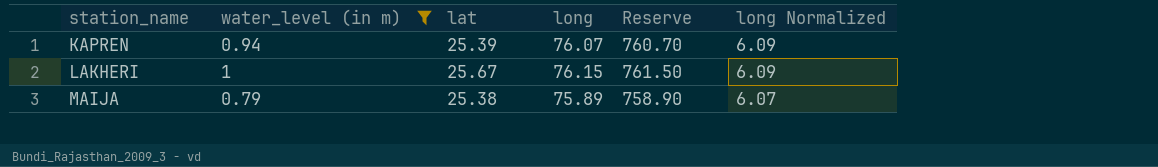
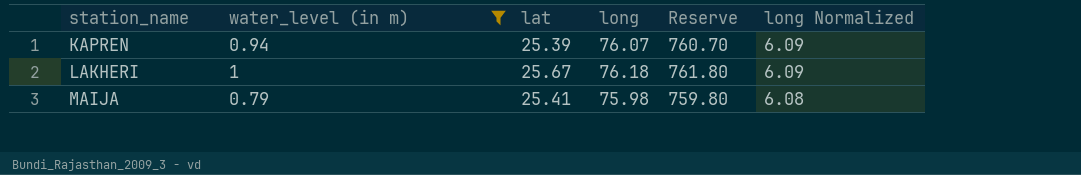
LAKHERI | long: 76.15 -> 76.18
LAKHERI | Reserve: 761.50 -> 761.80
MAIJA | lat: 25.38 -> 25.41
MAIJA | long: 75.89 -> 75.98
MAIJA | Reserve: 758.90 -> 759.80
MAIJA | long Normalized: 6.07 -> 6.08

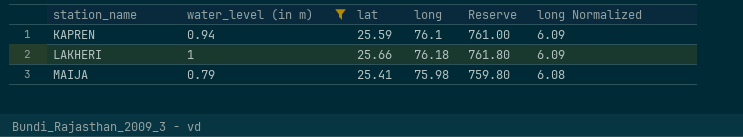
KAPREN | lat: 25.39 -> 25.59
KAPREN | long: 76.07 -> 76.1
KAPREN | Reserve: 760.70 -> 761.00
LAKHERI | lat: 25.67 -> 25.66

